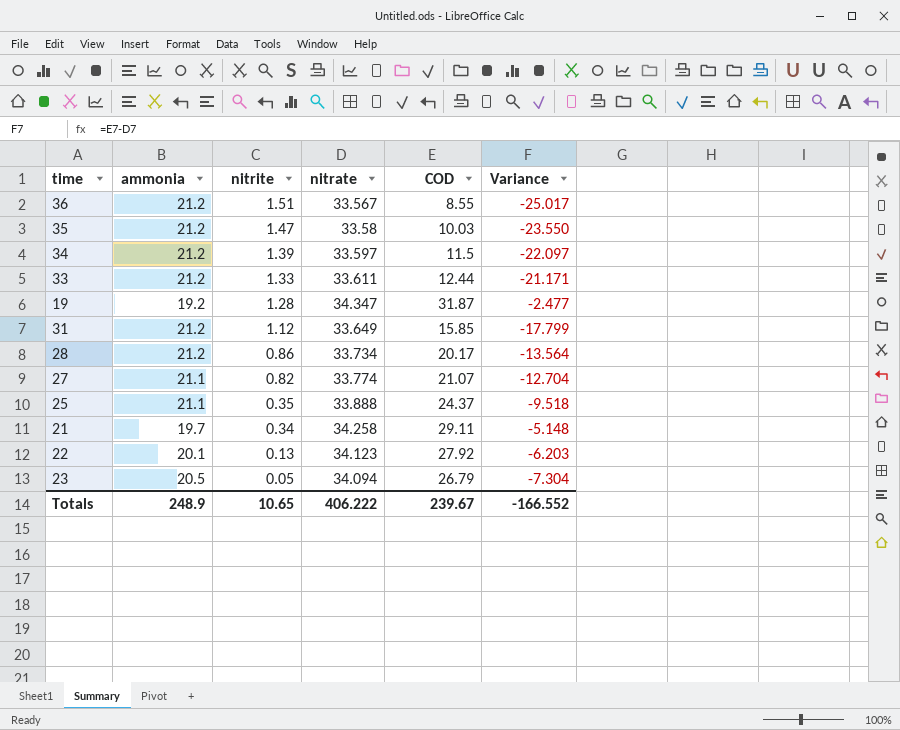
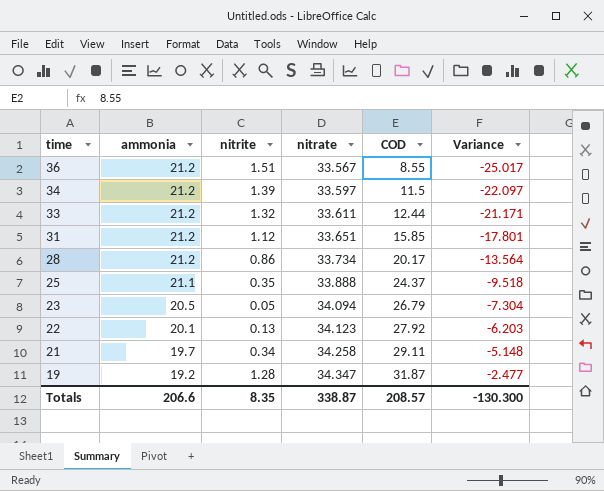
row order: nitrite descending -> time descending
row 35: 21.2 | 1.47 | 33.58 | 10.03 | -23.550 -> none
row 27: 21.1 | 0.82 | 33.774 | 21.07 | -12.704 -> none
33 | nitrite: 1.33 -> 1.32
31 | nitrate: 33.649 -> 33.651
31 | Variance: -17.799 -> -17.801
Totals | ammonia: 248.9 -> 206.6
Totals | nitrite: 10.65 -> 8.35
Totals | nitrate: 406.222 -> 338.87
Totals | COD: 239.67 -> 208.57
Totals | Variance: -166.552 -> -130.300

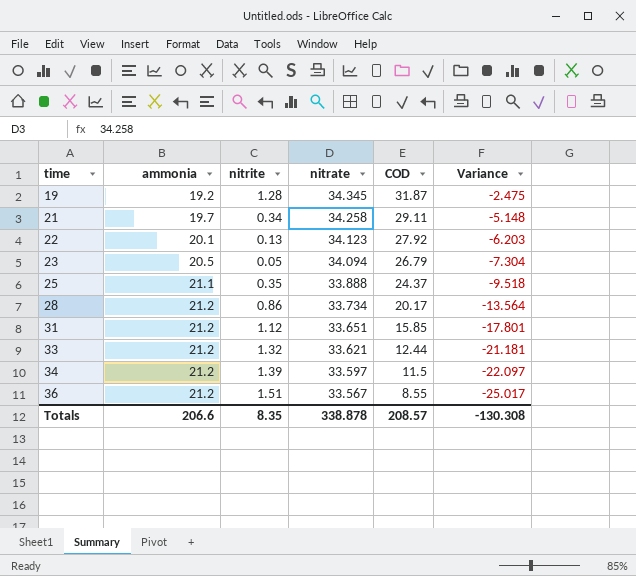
row order: time descending -> time ascending
19 | nitrate: 34.347 -> 34.345
19 | Variance: -2.477 -> -2.475
33 | nitrate: 33.611 -> 33.621
33 | Variance: -21.171 -> -21.181
Totals | nitrate: 338.87 -> 338.878
Totals | Variance: -130.300 -> -130.308

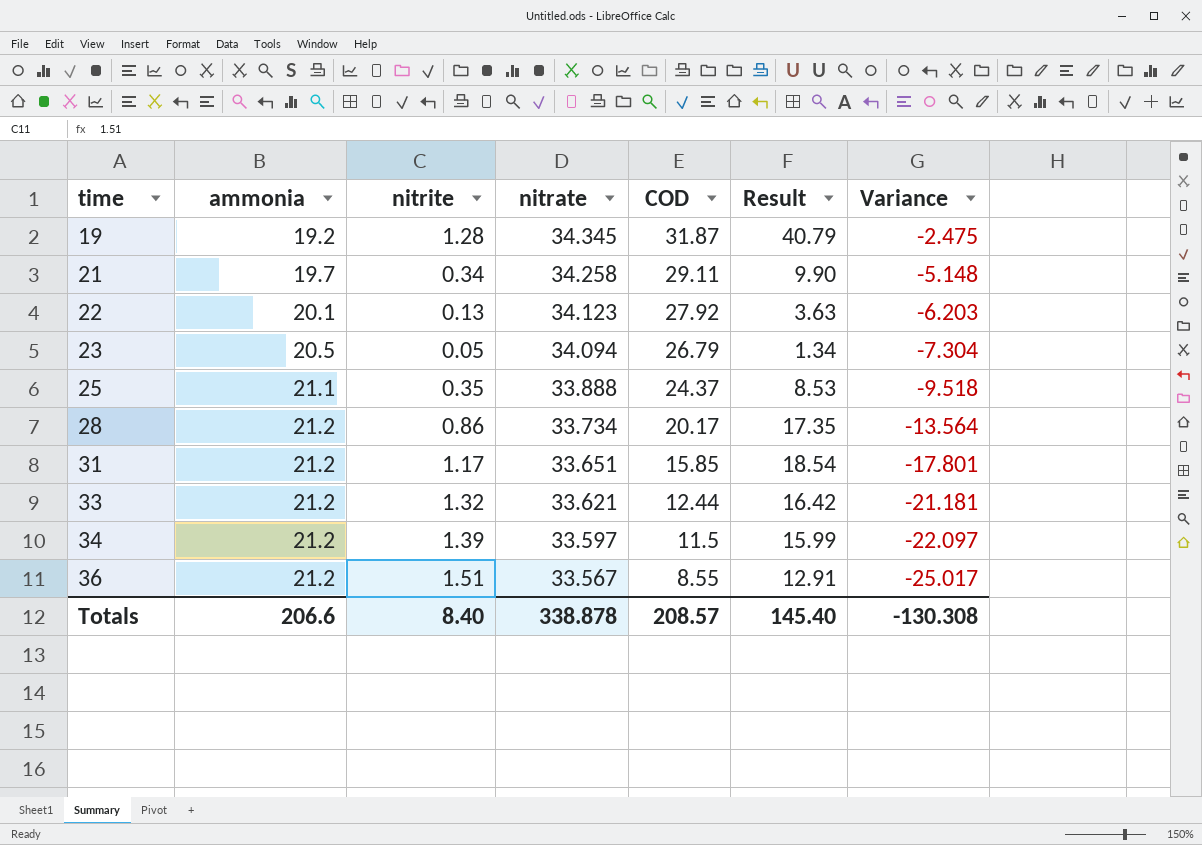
column Result | formula: none -> [nitrite] * [COD]
31 | nitrite: 1.12 -> 1.17
Totals | nitrite: 8.35 -> 8.40

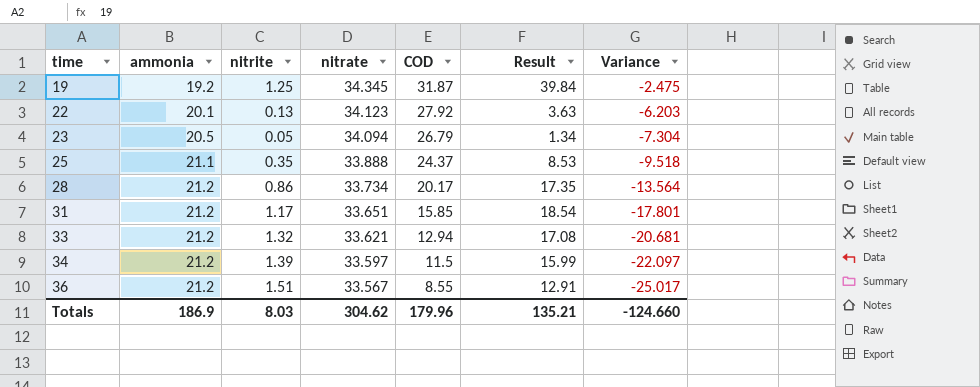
row 21: 19.7 | 0.34 | 34.258 | 29.11 | 9.90 | -5.148 -> none
19 | nitrite: 1.28 -> 1.25
19 | Result: 40.79 -> 39.84
33 | COD: 12.44 -> 12.94
33 | Result: 16.42 -> 17.08
33 | Variance: -21.181 -> -20.681
Totals | ammonia: 206.6 -> 186.9
Totals | nitrite: 8.40 -> 8.03
Totals | nitrate: 338.878 -> 304.62
Totals | COD: 208.57 -> 179.96
Totals | Result: 145.40 -> 135.21
Totals | Variance: -130.308 -> -124.660

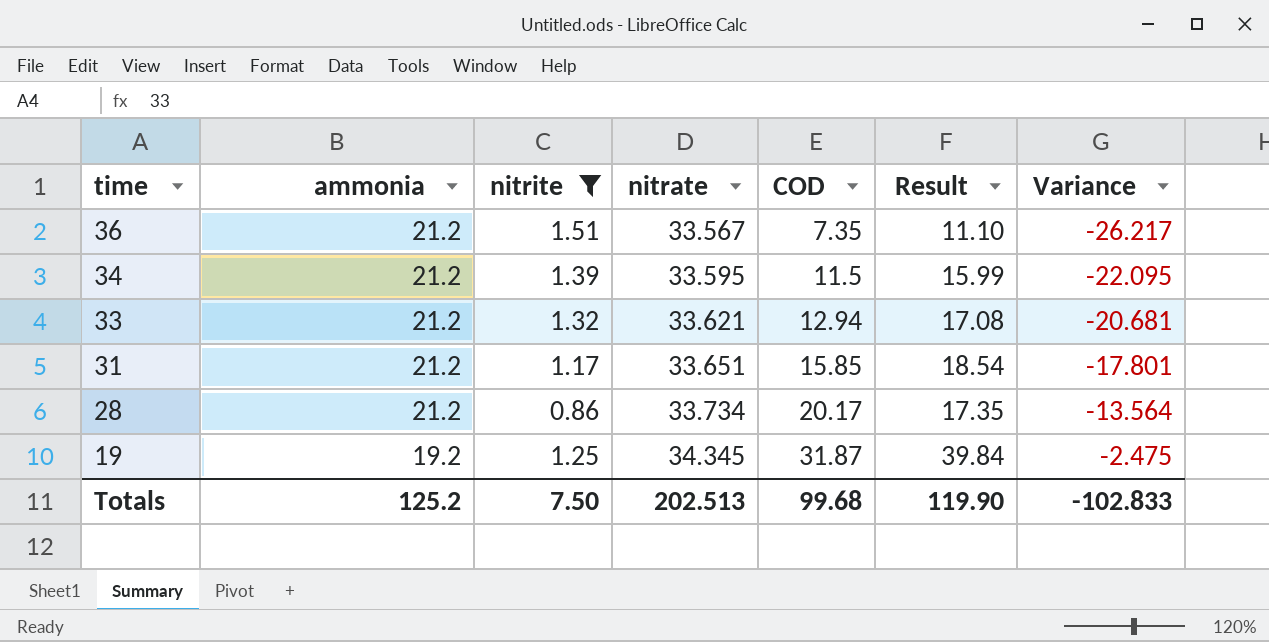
filter: none -> nitrite >= 0.86
row order: time ascending -> time descending
36 | COD: 8.55 -> 7.35
36 | Result: 12.91 -> 11.10
36 | Variance: -25.017 -> -26.217
34 | nitrate: 33.597 -> 33.595
34 | Variance: -22.097 -> -22.095
Totals | ammonia: 186.9 -> 125.2
Totals | nitrite: 8.03 -> 7.50
Totals | nitrate: 304.62 -> 202.513
Totals | COD: 179.96 -> 99.68
Totals | Result: 135.21 -> 119.90
Totals | Variance: -124.660 -> -102.833

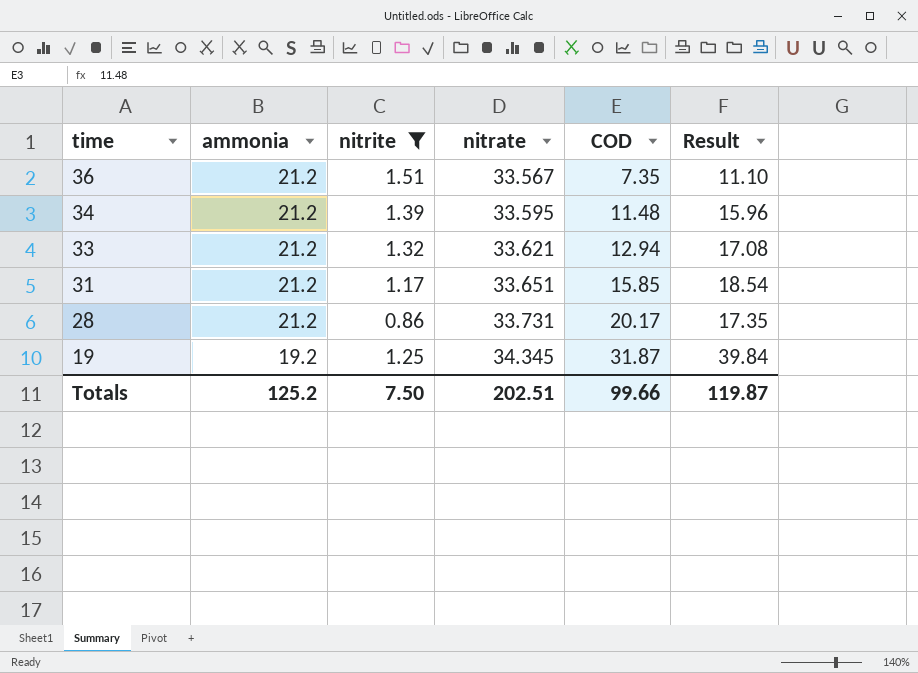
column Variance | formula: [COD] - [nitrate] -> none
34 | COD: 11.5 -> 11.48
34 | Result: 15.99 -> 15.96
28 | nitrate: 33.734 -> 33.731
Totals | nitrate: 202.513 -> 202.51
Totals | COD: 99.68 -> 99.66
Totals | Result: 119.90 -> 119.87

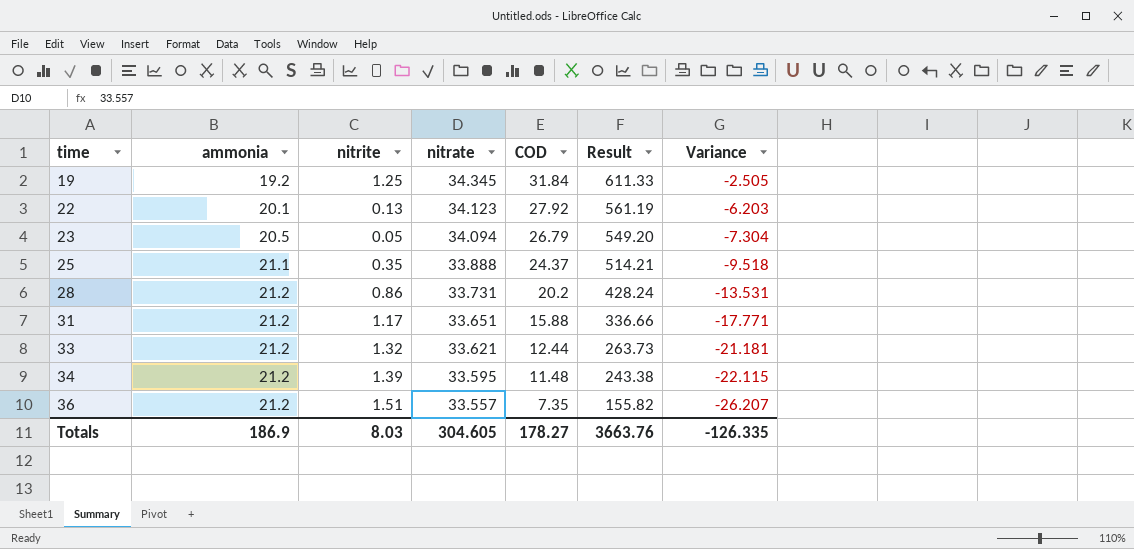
filter: nitrite >= 0.86 -> none
row order: time descending -> time ascending
column Result | formula: [nitrite] * [COD] -> [ammonia] * [COD]
column Variance | formula: none -> [COD] - [nitrate]
19 | COD: 31.87 -> 31.84
28 | COD: 20.17 -> 20.2
31 | COD: 15.85 -> 15.88
33 | COD: 12.94 -> 12.44
36 | nitrate: 33.567 -> 33.557
Totals | ammonia: 125.2 -> 186.9
Totals | nitrite: 7.50 -> 8.03
Totals | nitrate: 202.51 -> 304.605
Totals | COD: 99.66 -> 178.27
Totals | Result: 119.87 -> 3663.76

